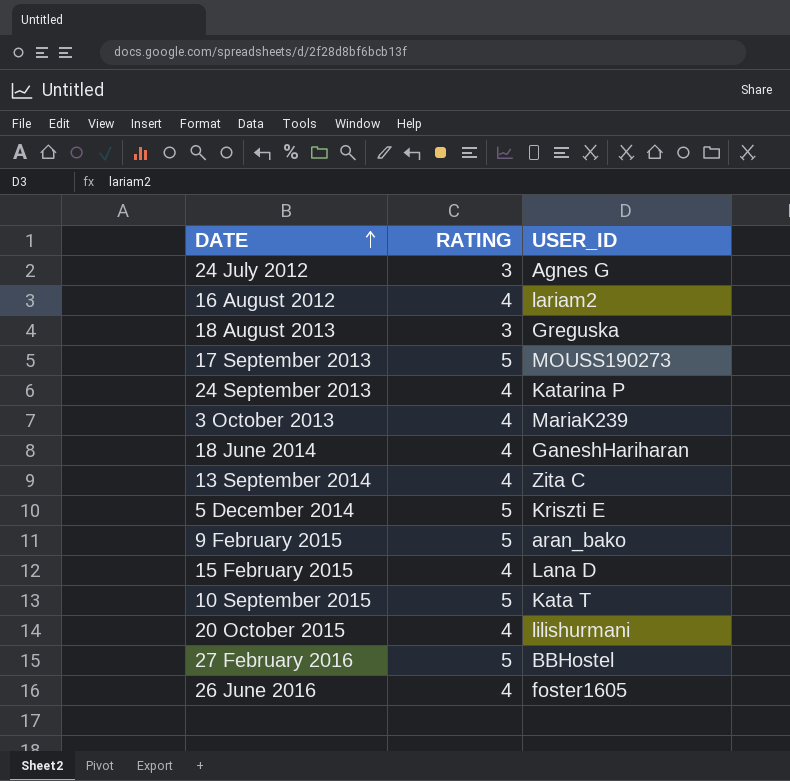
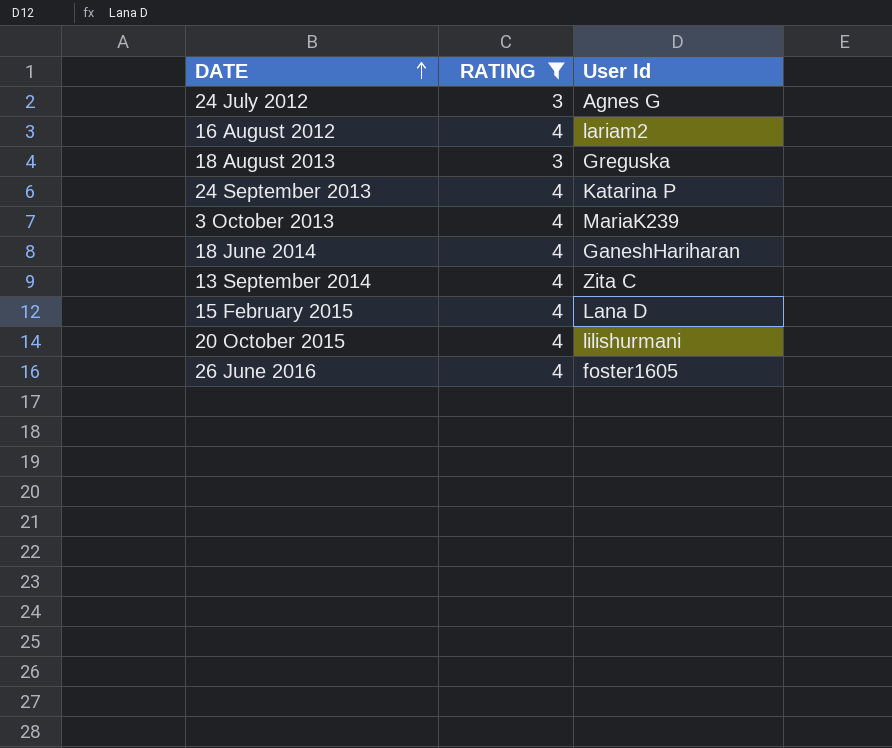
filter: none -> RATING != 5
column name: USER_ID -> User Id

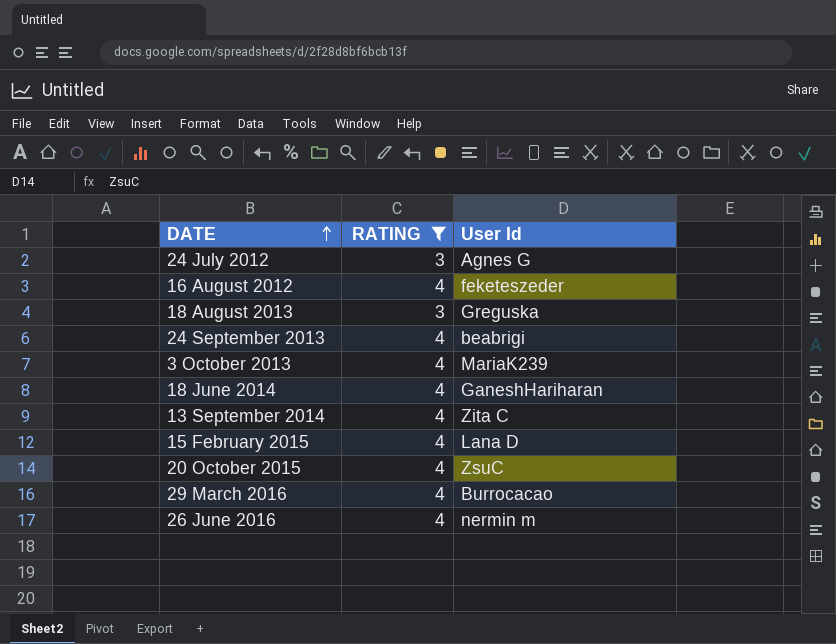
16 August 2012 | User Id: lariam2 -> feketeszeder
24 September 2013 | User Id: Katarina P -> beabrigi
20 October 2015 | User Id: lilishurmani -> ZsuC
row 29 March 2016: none -> 4 | Burrocacao
26 June 2016 | User Id: foster1605 -> nermin m

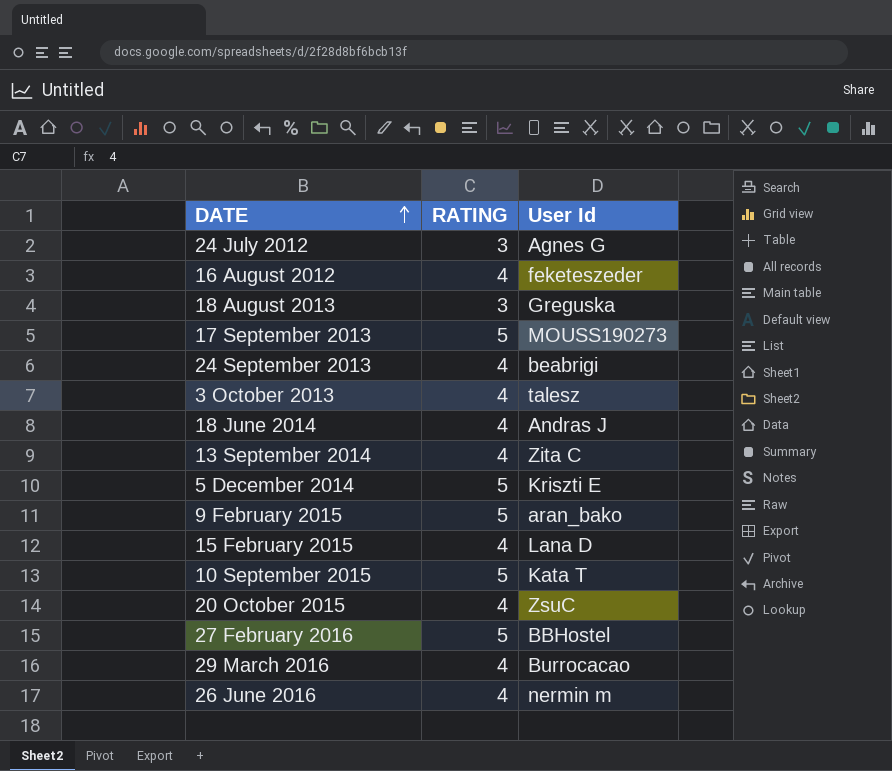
filter: RATING != 5 -> none
3 October 2013 | User Id: MariaK239 -> talesz
18 June 2014 | User Id: GaneshHariharan -> Andras J

